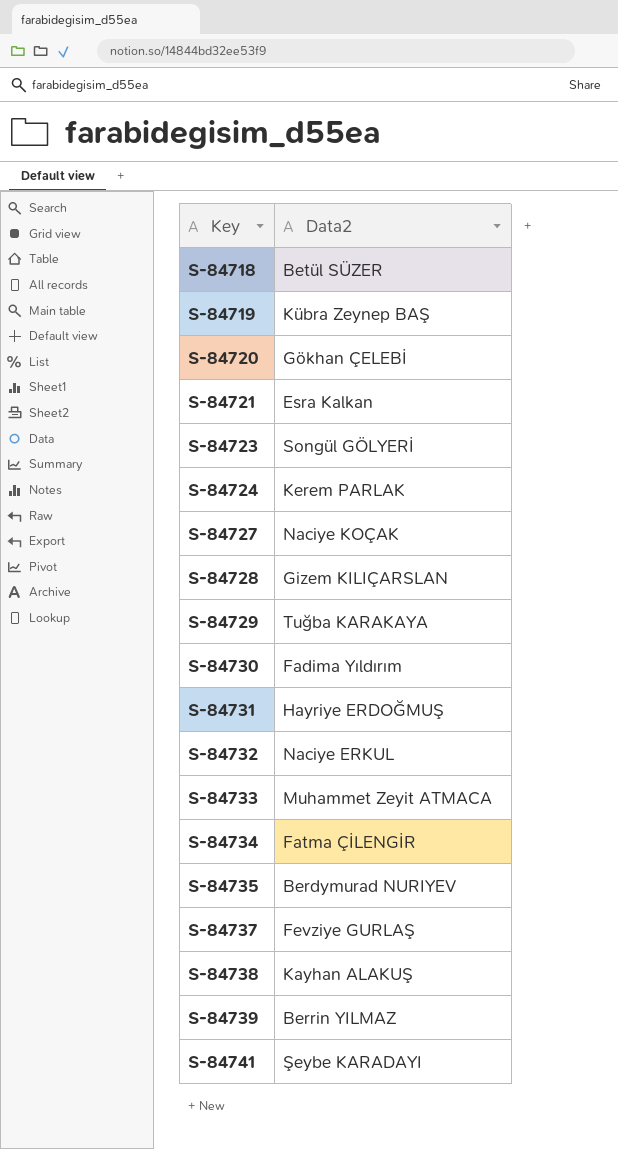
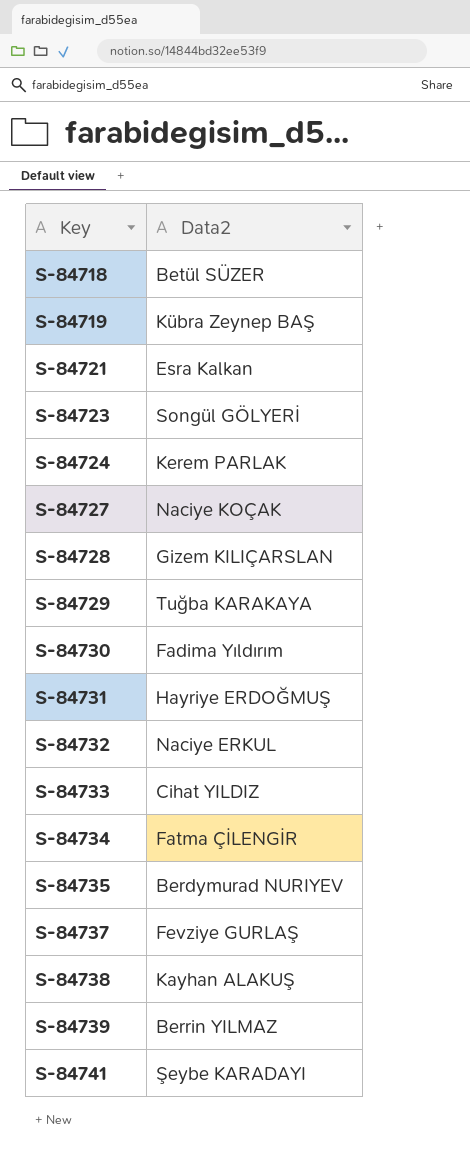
row S-84720: Gökhan ÇELEBİ -> none
S-84733 | Data2: Muhammet Zeyit ATMACA -> Cihat YILDIZ

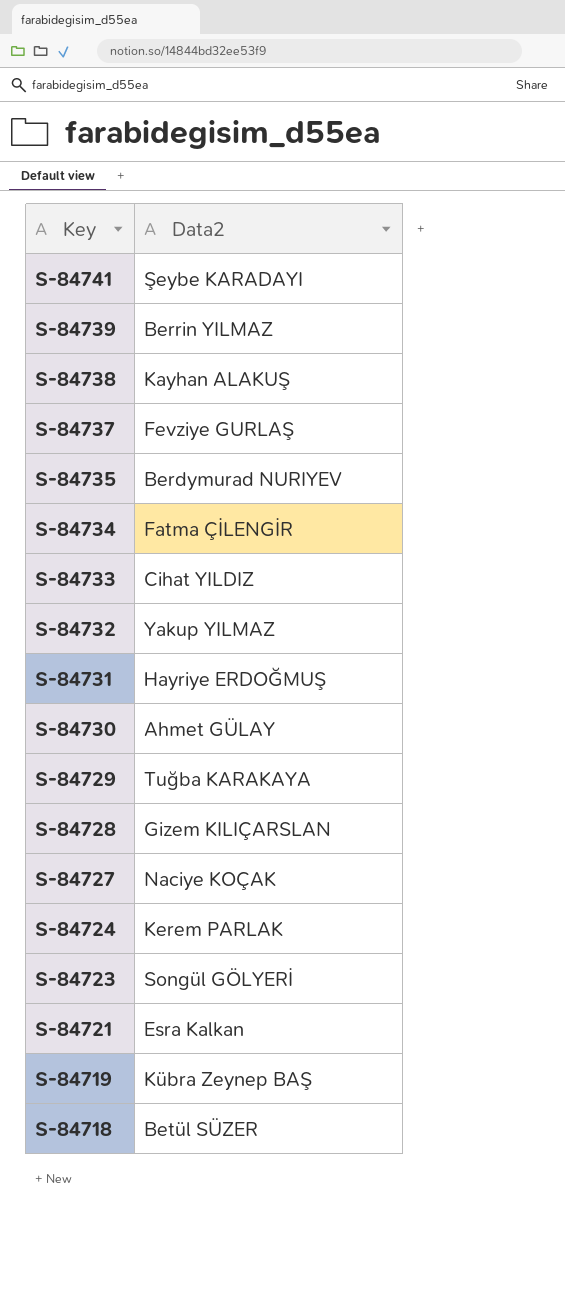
row order: Key ascending -> Key descending
S-84732 | Data2: Naciye ERKUL -> Yakup YILMAZ
S-84730 | Data2: Fadima Yıldırım -> Ahmet GÜLAY

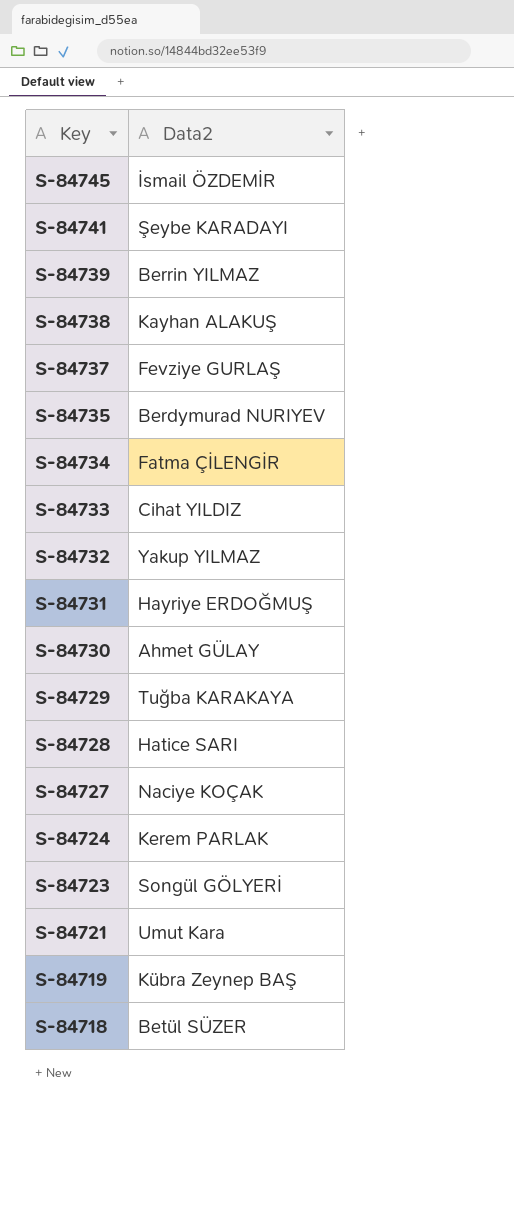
row S-84745: none -> İsmail ÖZDEMİR
S-84728 | Data2: Gizem KILIÇARSLAN -> Hatice SARI
S-84721 | Data2: Esra Kalkan -> Umut Kara

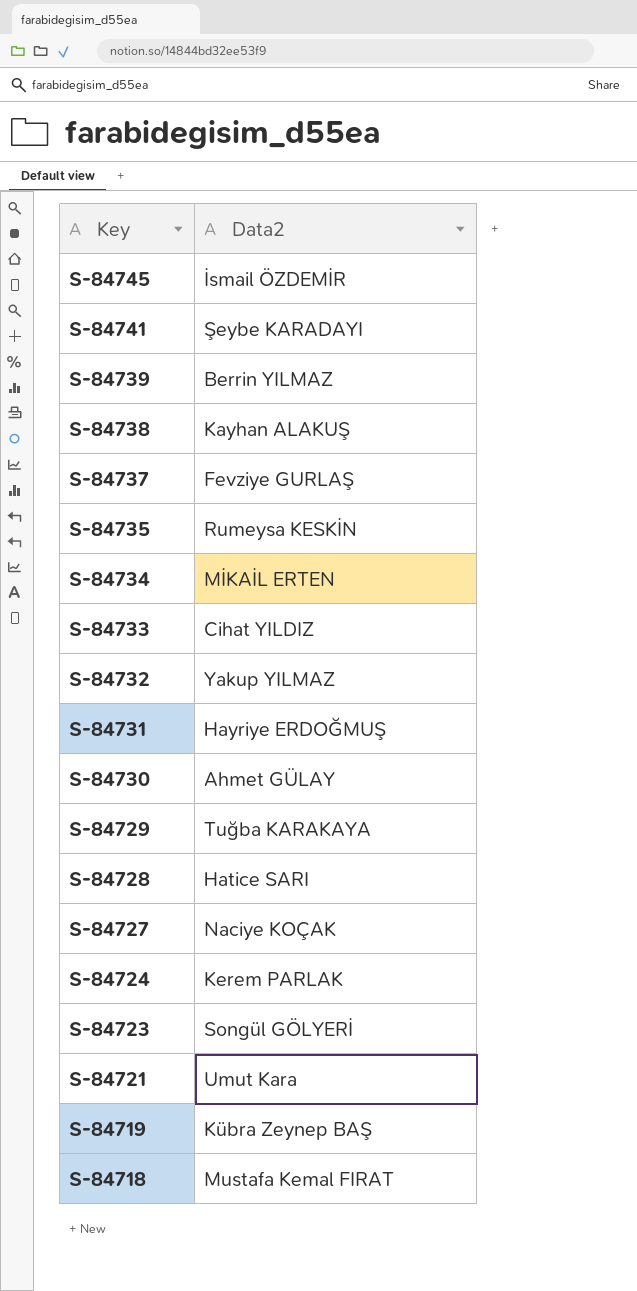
S-84735 | Data2: Berdymurad NURIYEV -> Rumeysa KESKİN
S-84734 | Data2: Fatma ÇİLENGİR -> MİKAİL ERTEN
S-84718 | Data2: Betül SÜZER -> Mustafa Kemal FIRAT

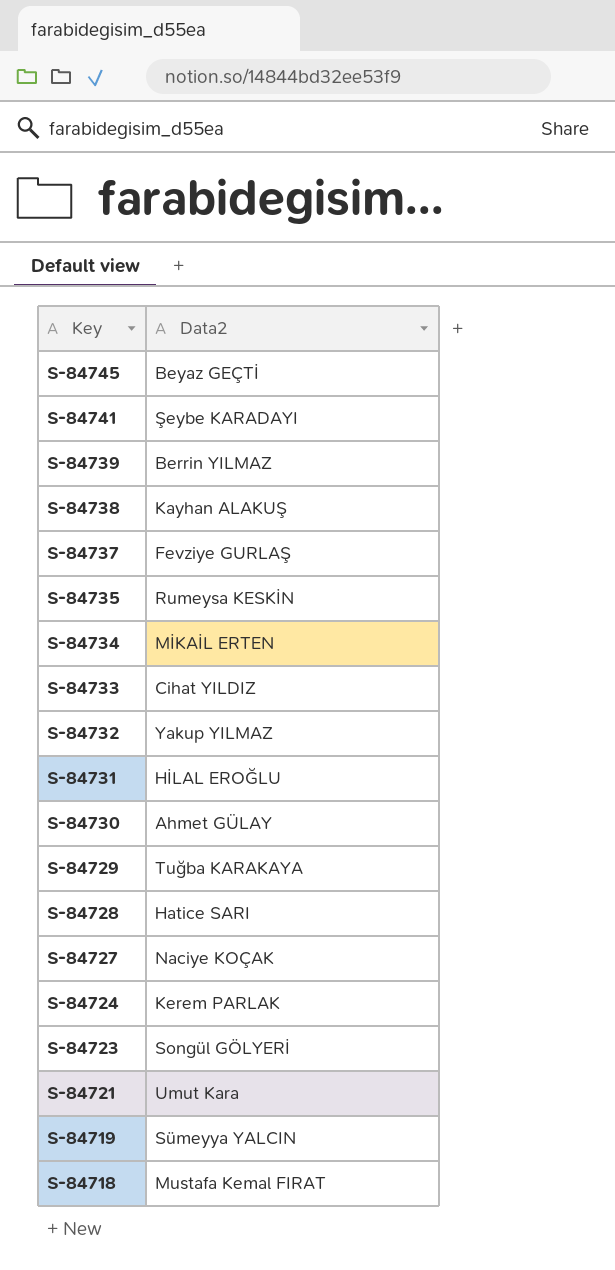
S-84745 | Data2: İsmail ÖZDEMİR -> Beyaz GEÇTİ
S-84731 | Data2: Hayriye ERDOĞMUŞ -> HİLAL EROĞLU
S-84719 | Data2: Kübra Zeynep BAŞ -> Sümeyya YALCIN

